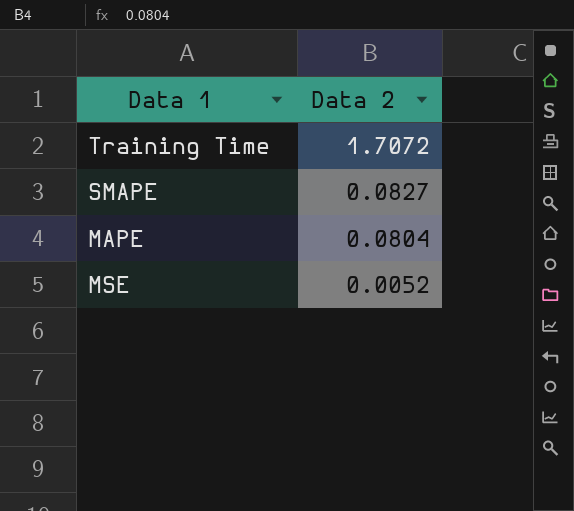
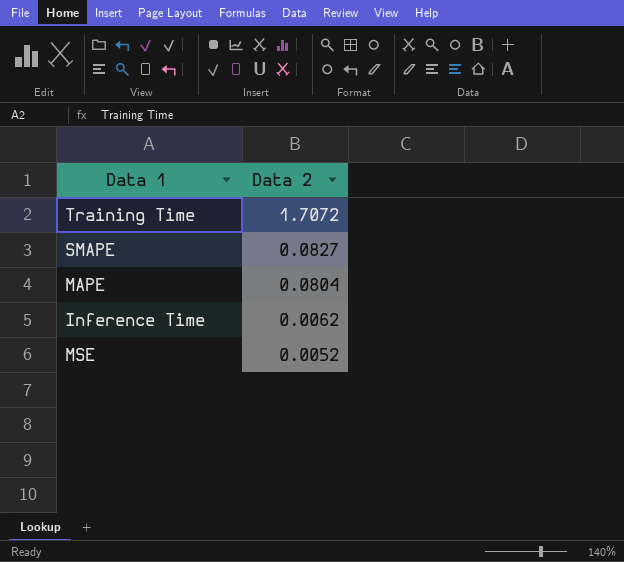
row Inference Time: none -> 0.0062

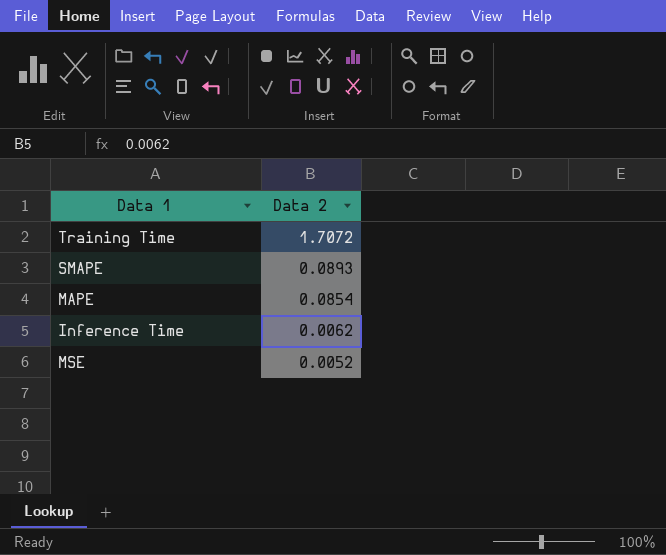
SMAPE | Data 2: 0.0827 -> 0.0893
MAPE | Data 2: 0.0804 -> 0.0854

